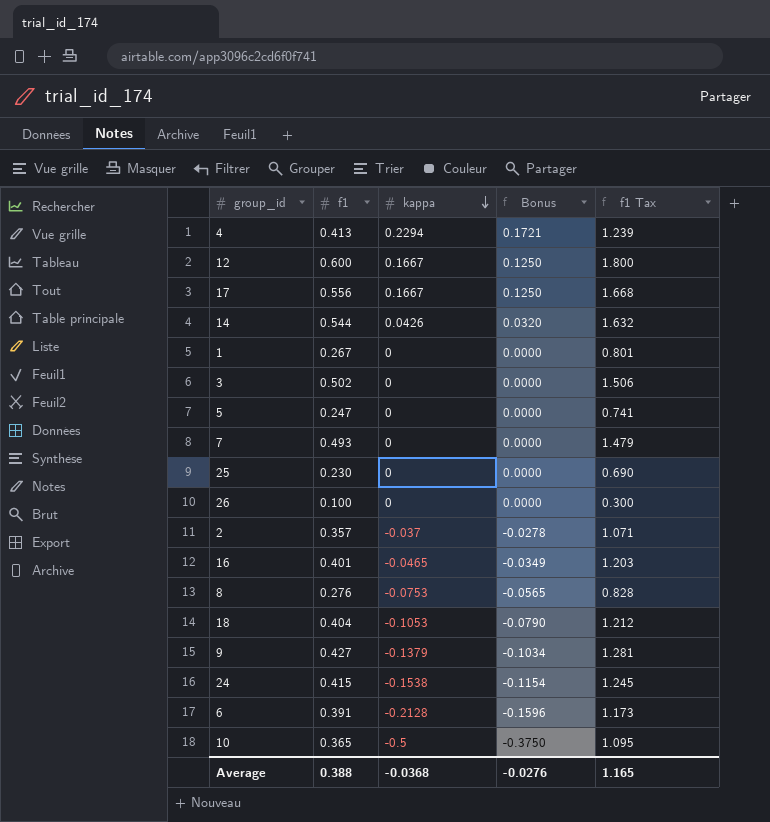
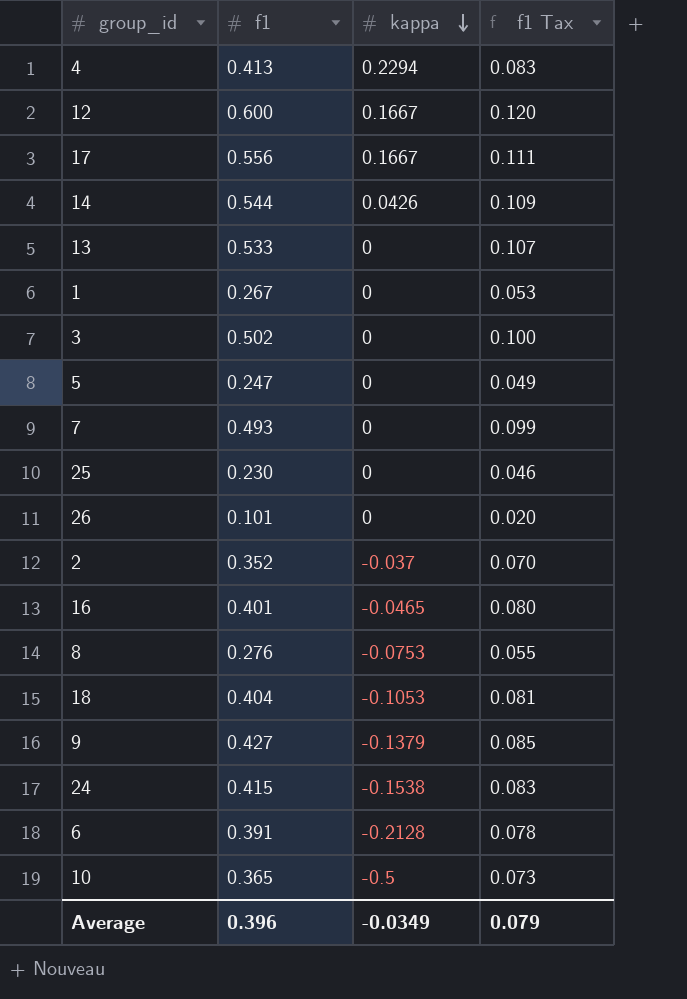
column Bonus | formula: [kappa] * 0.75 -> none
column f1 Tax | formula: [f1] * 3 -> [f1] * 0.2
row 13: none -> 0.533 | 0 | 0.107
26 | f1: 0.100 -> 0.101
2 | f1: 0.357 -> 0.352
Average | f1: 0.388 -> 0.396
Average | kappa: -0.0368 -> -0.0349
Average | f1 Tax: 1.165 -> 0.079

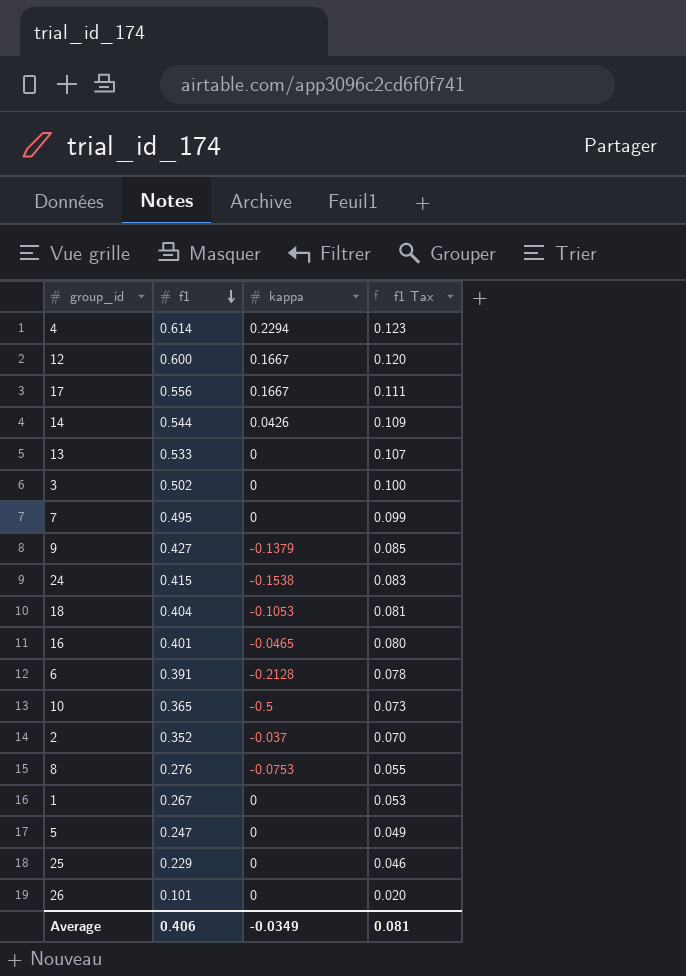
row order: kappa descending -> f1 descending
4 | f1: 0.413 -> 0.614
4 | f1 Tax: 0.083 -> 0.123
7 | f1: 0.493 -> 0.495
25 | f1: 0.230 -> 0.229
Average | f1: 0.396 -> 0.406
Average | f1 Tax: 0.079 -> 0.081

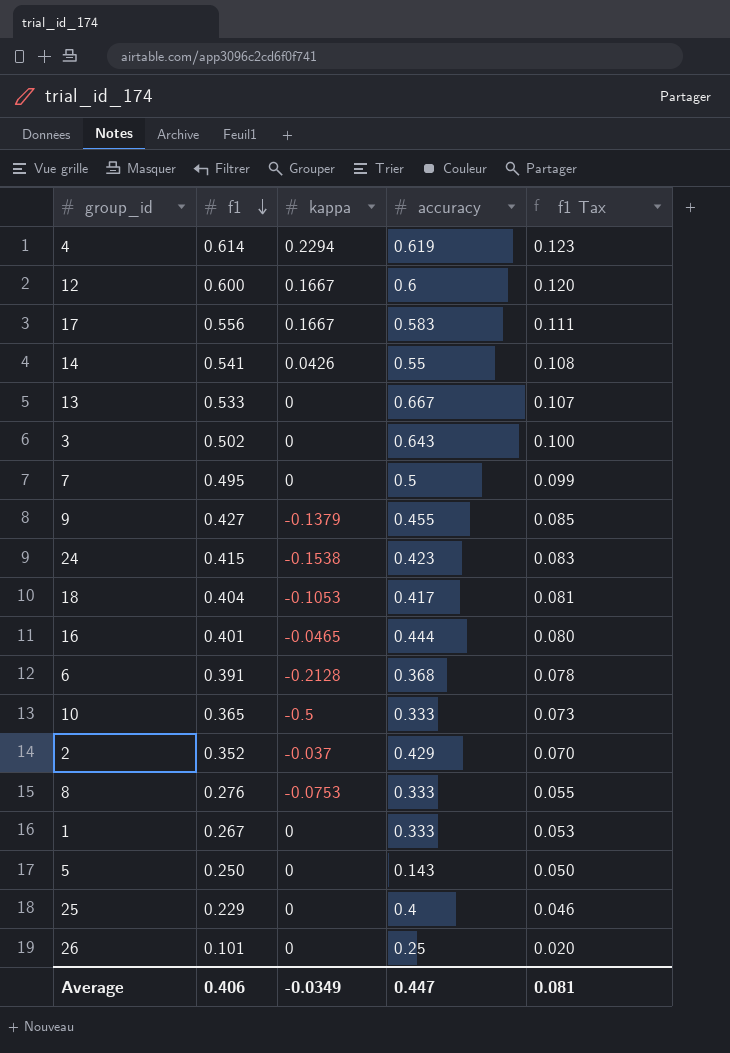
column accuracy | position: none -> 4
14 | f1: 0.544 -> 0.541
14 | f1 Tax: 0.109 -> 0.108
5 | f1: 0.247 -> 0.250
5 | f1 Tax: 0.049 -> 0.050

